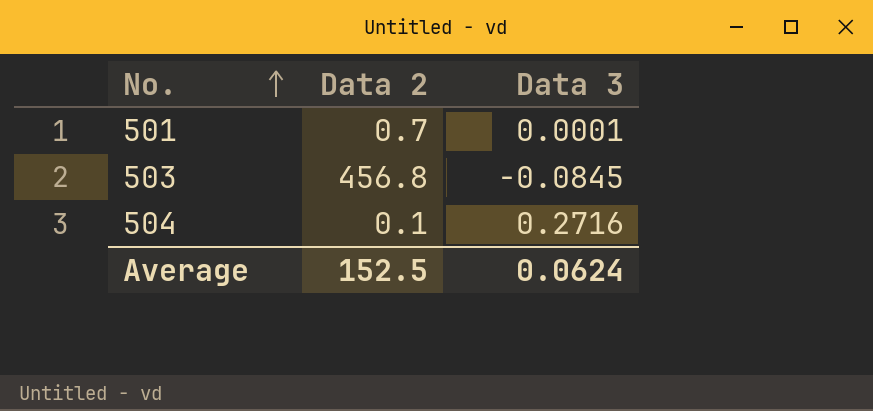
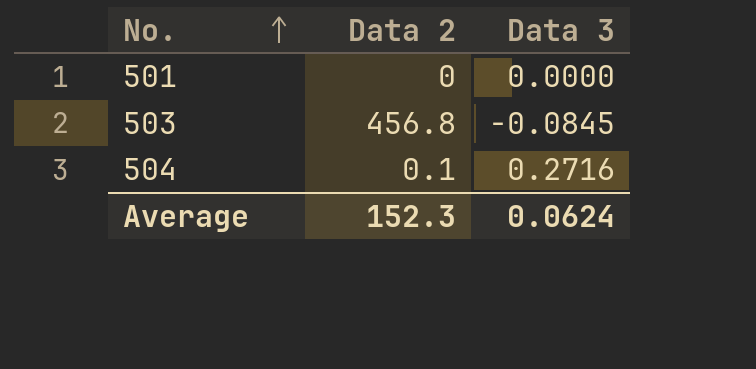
501 | Data 2: 0.7 -> 0
501 | Data 3: 0.0001 -> 0.0000
Average | Data 2: 152.5 -> 152.3

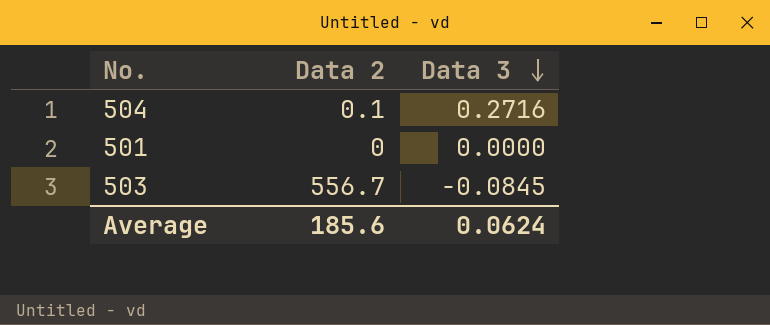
row order: No. ascending -> Data 3 descending
503 | Data 2: 456.8 -> 556.7
Average | Data 2: 152.3 -> 185.6

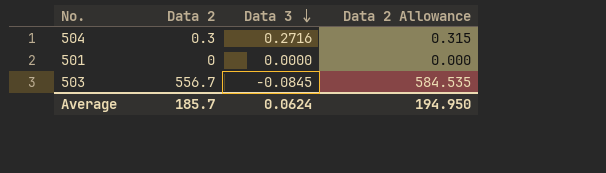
column Data 2 Allowance | formula: none -> [Data 2] * 1.05
504 | Data 2: 0.1 -> 0.3
Average | Data 2: 185.6 -> 185.7

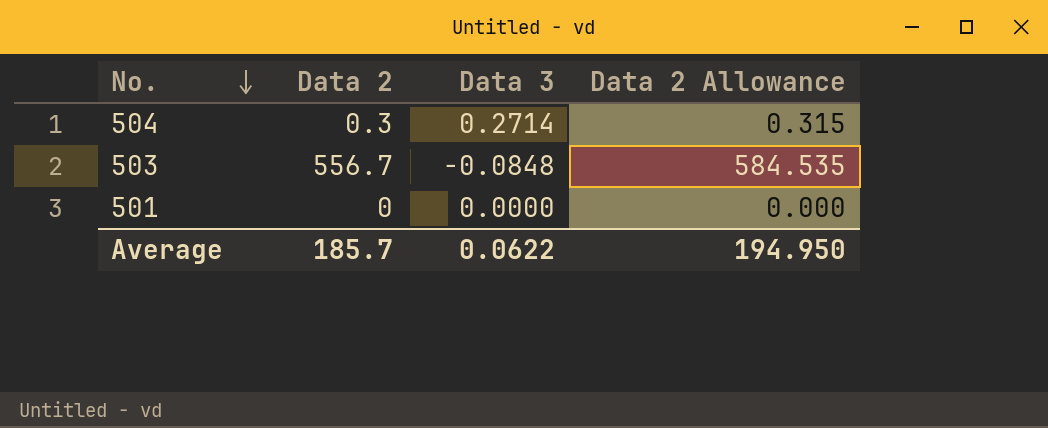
row order: Data 3 descending -> No. descending
504 | Data 3: 0.2716 -> 0.2714
503 | Data 3: -0.0845 -> -0.0848
Average | Data 3: 0.0624 -> 0.0622

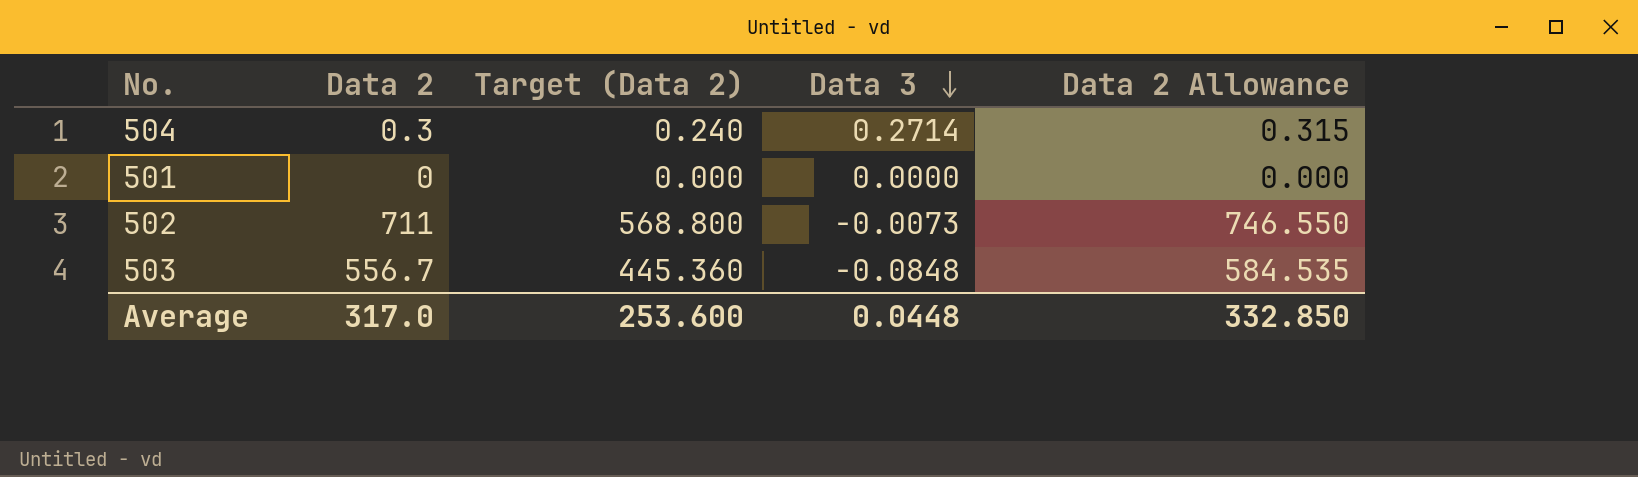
row order: No. descending -> Data 3 descending
column Target (Data 2) | formula: none -> [Data 2] * 0.8
row 502: none -> 711 | 568.800 | -0.0073 | 746.550
Average | Data 2: 185.7 -> 317.0
Average | Data 3: 0.0622 -> 0.0448
Average | Data 2 Allowance: 194.950 -> 332.850

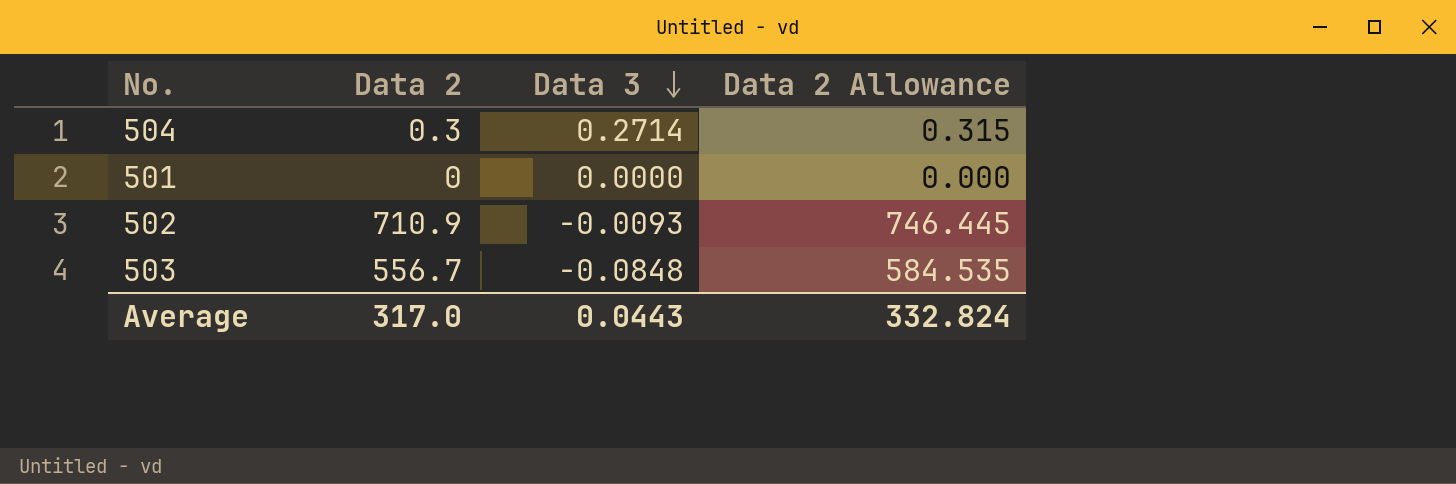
column Target (Data 2) | formula: [Data 2] * 0.8 -> none
502 | Data 2: 711 -> 710.9
502 | Data 3: -0.0073 -> -0.0093
502 | Data 2 Allowance: 746.550 -> 746.445
Average | Data 3: 0.0448 -> 0.0443
Average | Data 2 Allowance: 332.850 -> 332.824

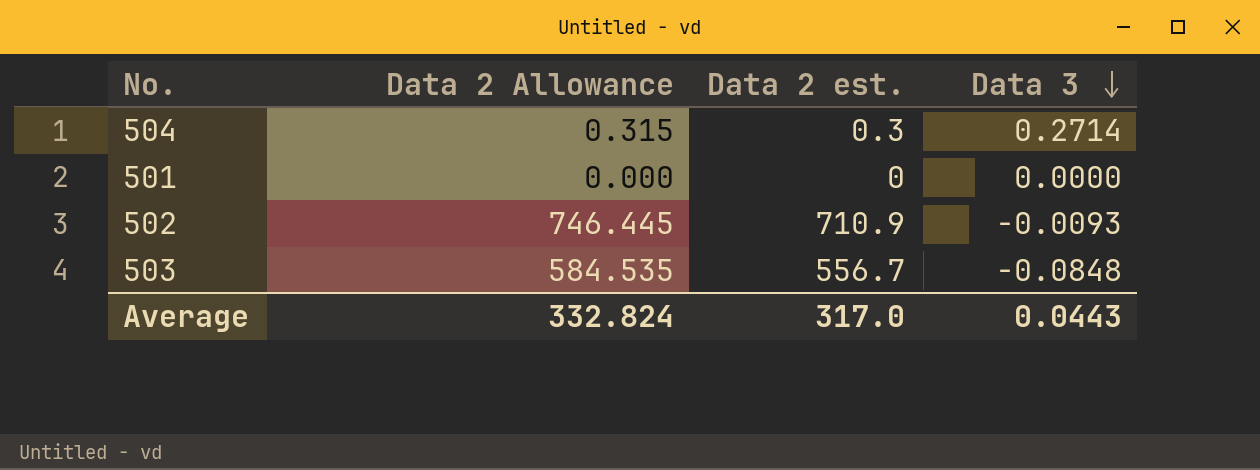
column Data 2 Allowance | position: 4 -> 2
column name: Data 2 -> Data 2 est.

